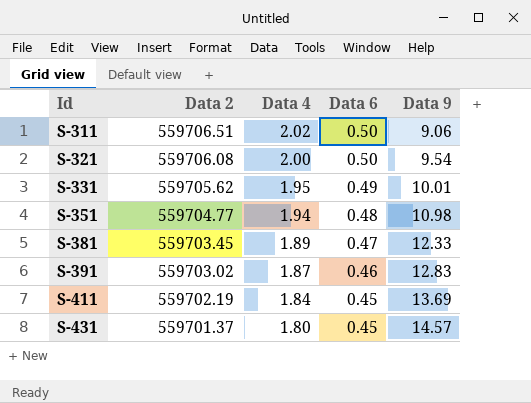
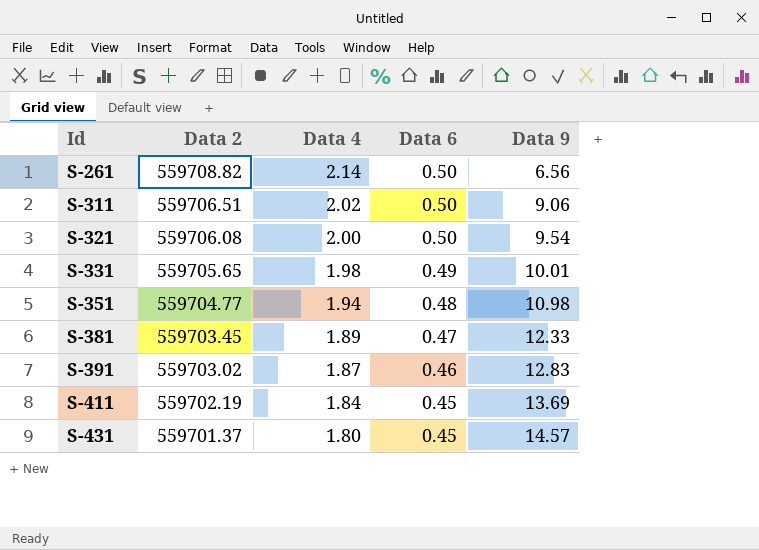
row S-261: none -> 559708.82 | 2.14 | 0.50 | 6.56
S-331 | Data 2: 559705.62 -> 559705.65
S-331 | Data 4: 1.95 -> 1.98

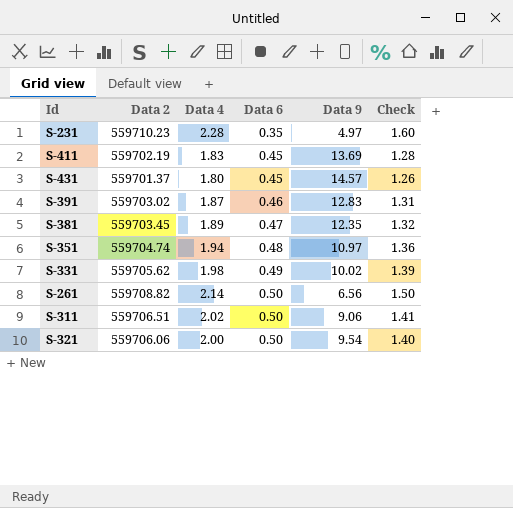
row order: Id ascending -> Data 6 ascending
column Check | formula: none -> [Data 4] * 0.7
row S-231: none -> 559710.23 | 2.28 | 0.35 | 4.97 | 1.60
S-411 | Data 4: 1.84 -> 1.83
S-381 | Data 9: 12.33 -> 12.35
S-351 | Data 2: 559704.77 -> 559704.74
S-351 | Data 9: 10.98 -> 10.97
S-331 | Data 2: 559705.65 -> 559705.62
S-331 | Data 9: 10.01 -> 10.02
S-321 | Data 2: 559706.08 -> 559706.06

